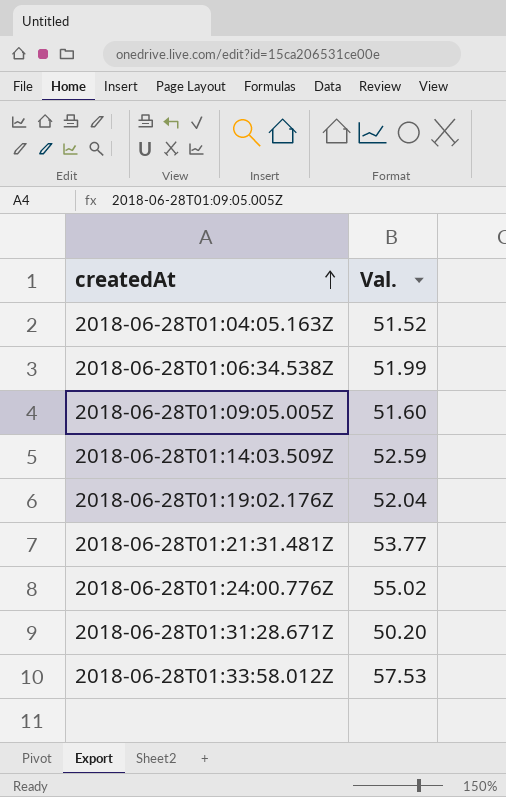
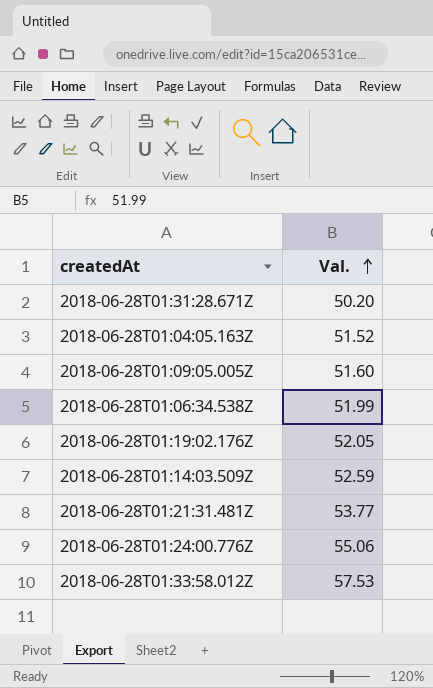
row order: createdAt ascending -> Val. ascending
2018-06-28T01:19:02.176Z | Val.: 52.04 -> 52.05
2018-06-28T01:24:00.776Z | Val.: 55.02 -> 55.06

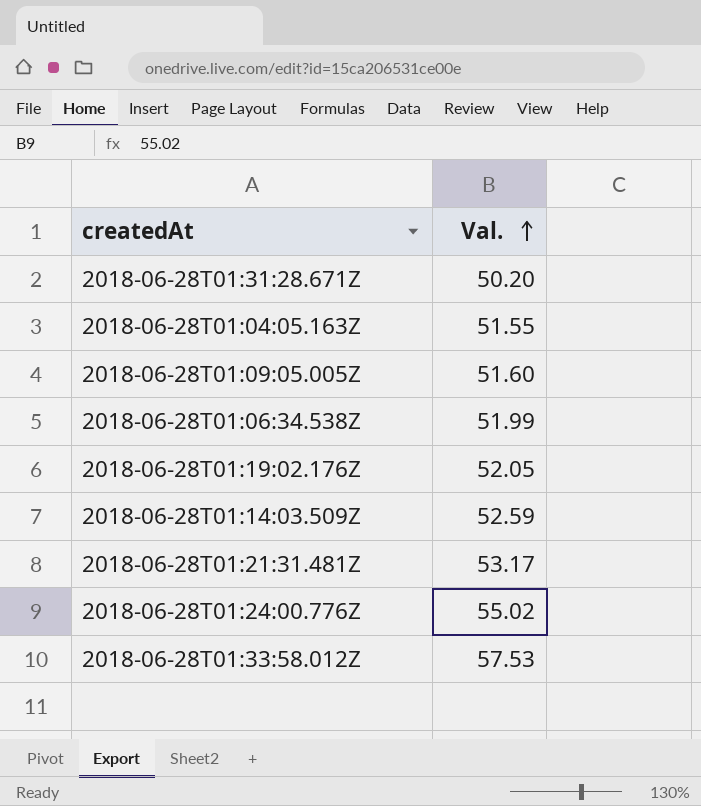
2018-06-28T01:04:05.163Z | Val.: 51.52 -> 51.55
2018-06-28T01:21:31.481Z | Val.: 53.77 -> 53.17
2018-06-28T01:24:00.776Z | Val.: 55.06 -> 55.02

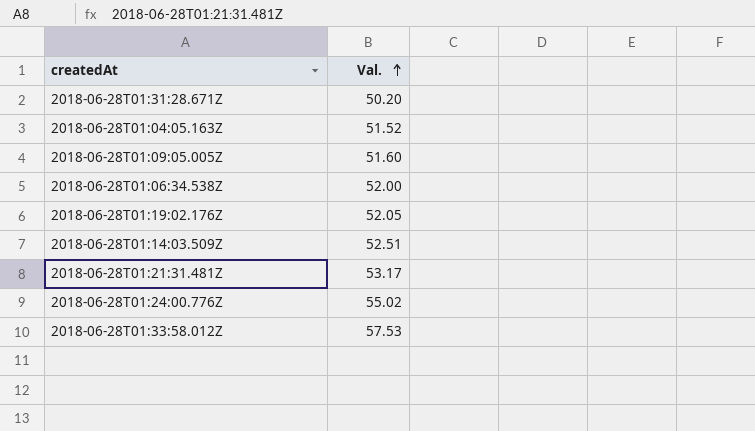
2018-06-28T01:04:05.163Z | Val.: 51.55 -> 51.52
2018-06-28T01:06:34.538Z | Val.: 51.99 -> 52.00
2018-06-28T01:14:03.509Z | Val.: 52.59 -> 52.51

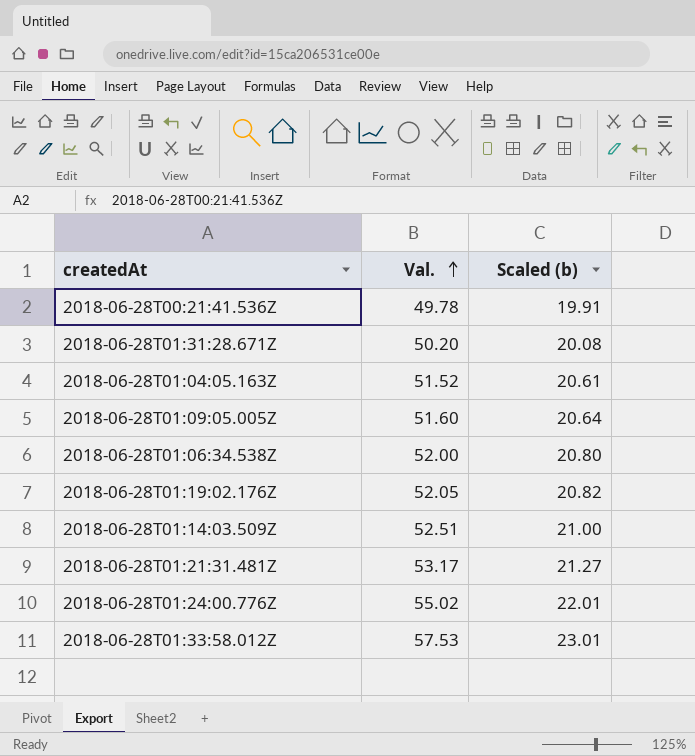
column Scaled (b) | formula: none -> [Val.] * 0.4
row 2018-06-28T00:21:41.536Z: none -> 49.78 | 19.91

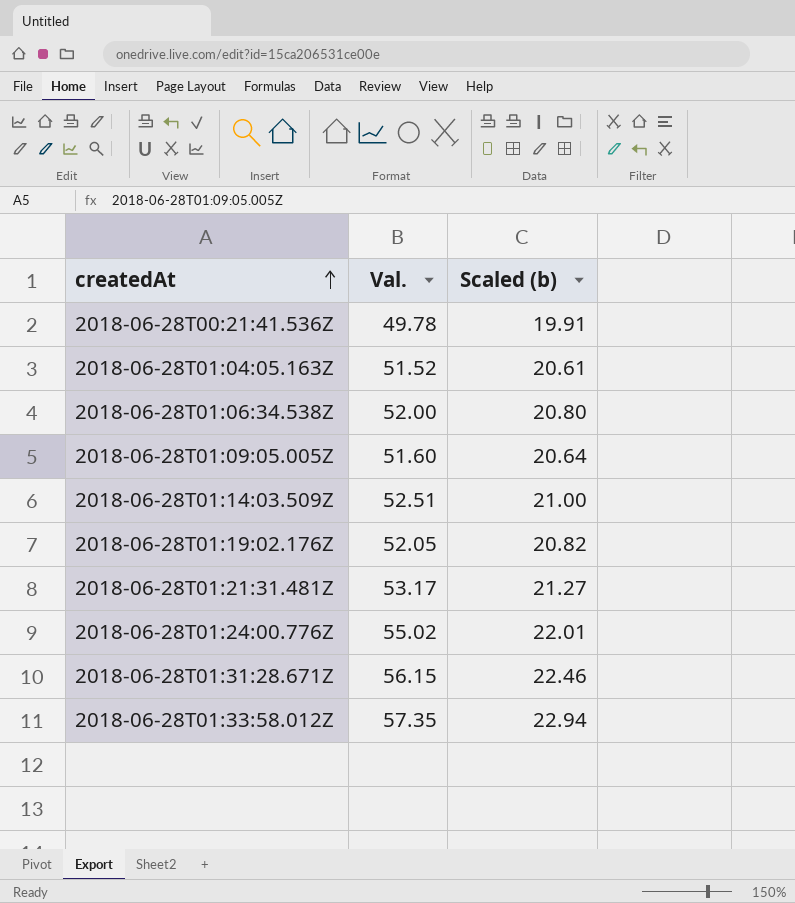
row order: Val. ascending -> createdAt ascending
2018-06-28T01:31:28.671Z | Val.: 50.20 -> 56.15
2018-06-28T01:31:28.671Z | Scaled (b): 20.08 -> 22.46
2018-06-28T01:33:58.012Z | Val.: 57.53 -> 57.35
2018-06-28T01:33:58.012Z | Scaled (b): 23.01 -> 22.94

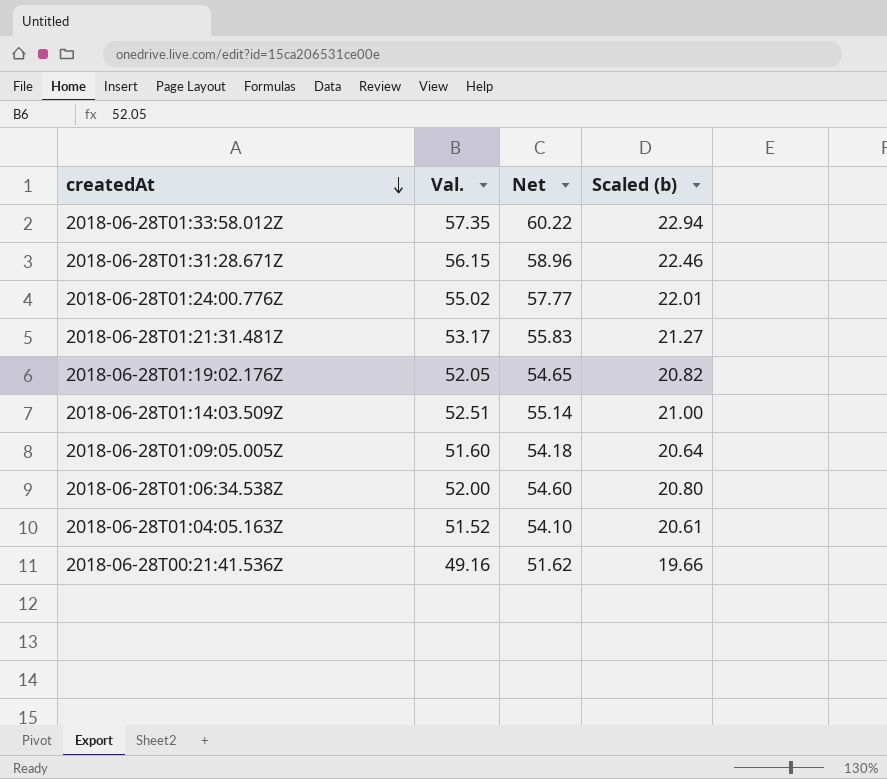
row order: createdAt ascending -> createdAt descending
column Net | formula: none -> [Val.] * 1.05
2018-06-28T00:21:41.536Z | Val.: 49.78 -> 49.16
2018-06-28T00:21:41.536Z | Scaled (b): 19.91 -> 19.66

